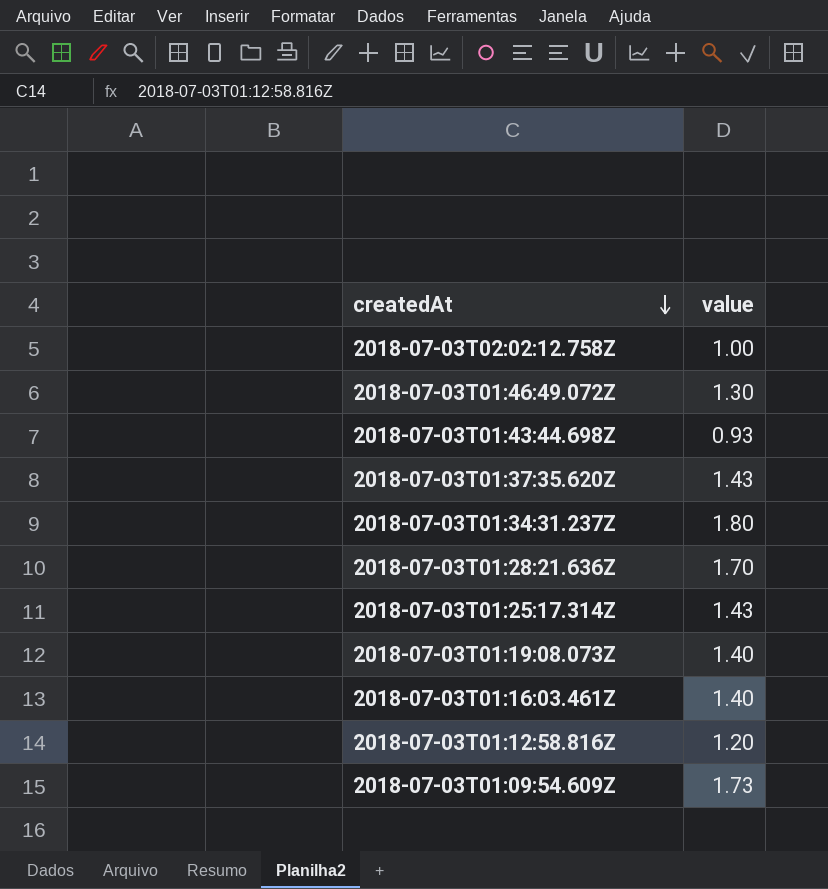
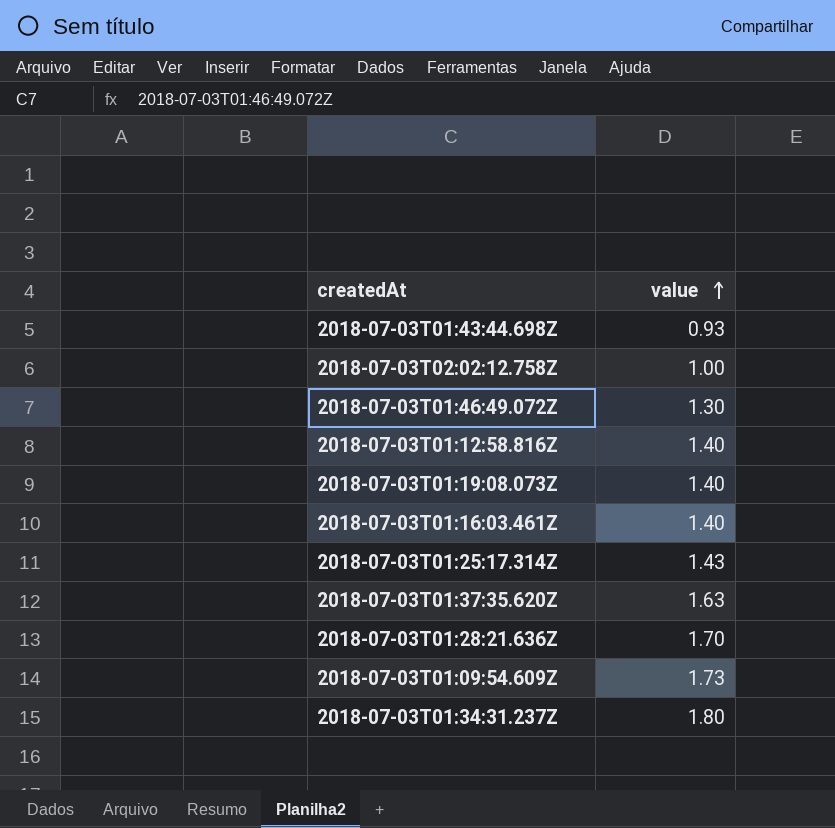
row order: createdAt descending -> value ascending
2018-07-03T01:12:58.816Z | value: 1.20 -> 1.40
2018-07-03T01:37:35.620Z | value: 1.43 -> 1.63

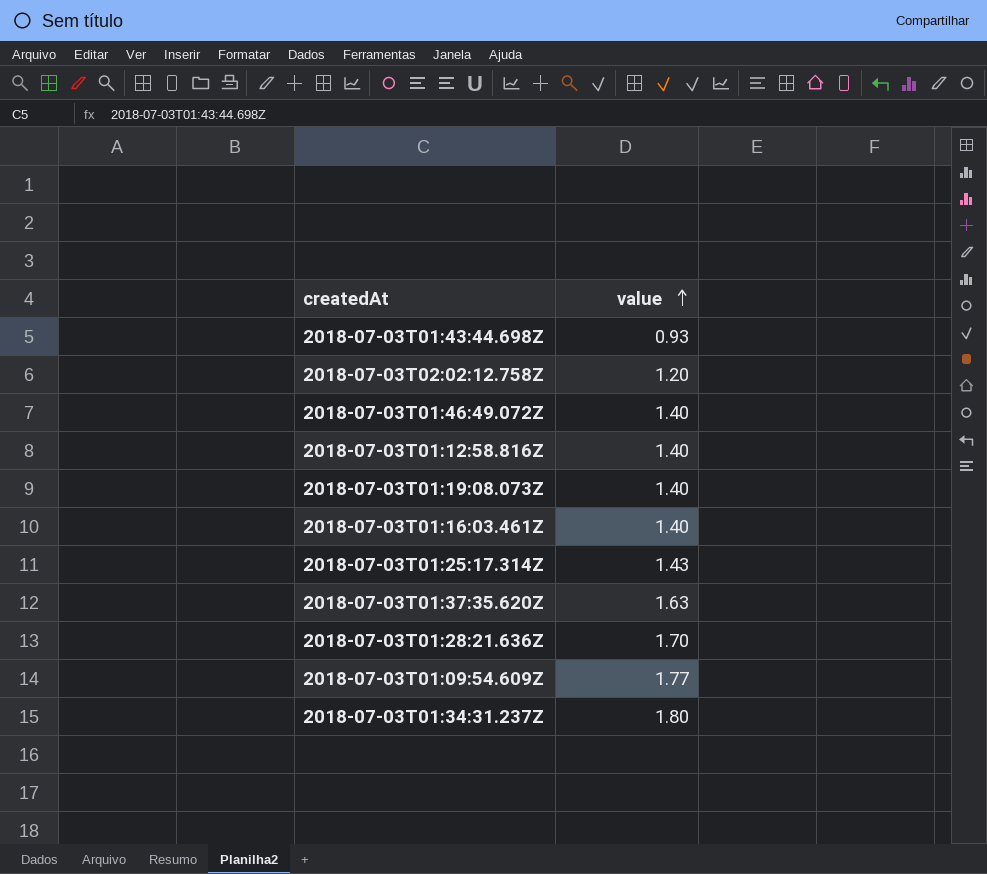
2018-07-03T02:02:12.758Z | value: 1.00 -> 1.20
2018-07-03T01:46:49.072Z | value: 1.30 -> 1.40
2018-07-03T01:09:54.609Z | value: 1.73 -> 1.77

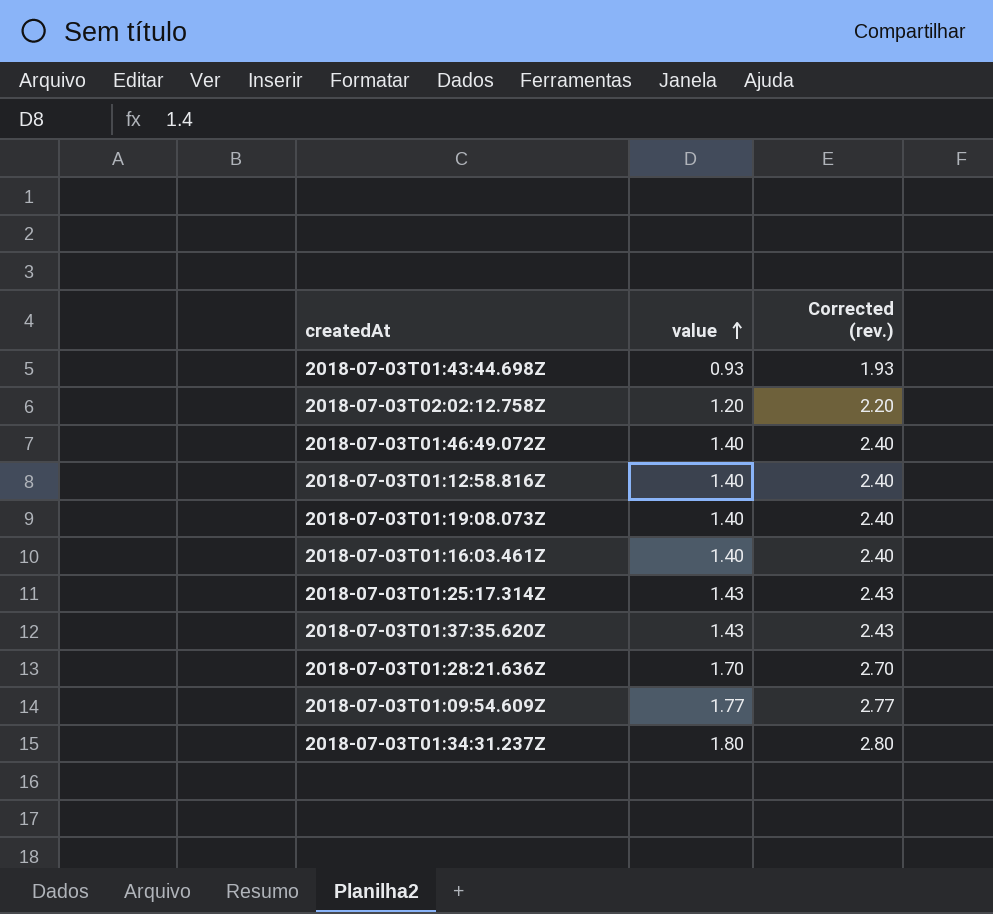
column Corrected (rev.) | formula: none -> [value] + 1
2018-07-03T01:37:35.620Z | value: 1.63 -> 1.43

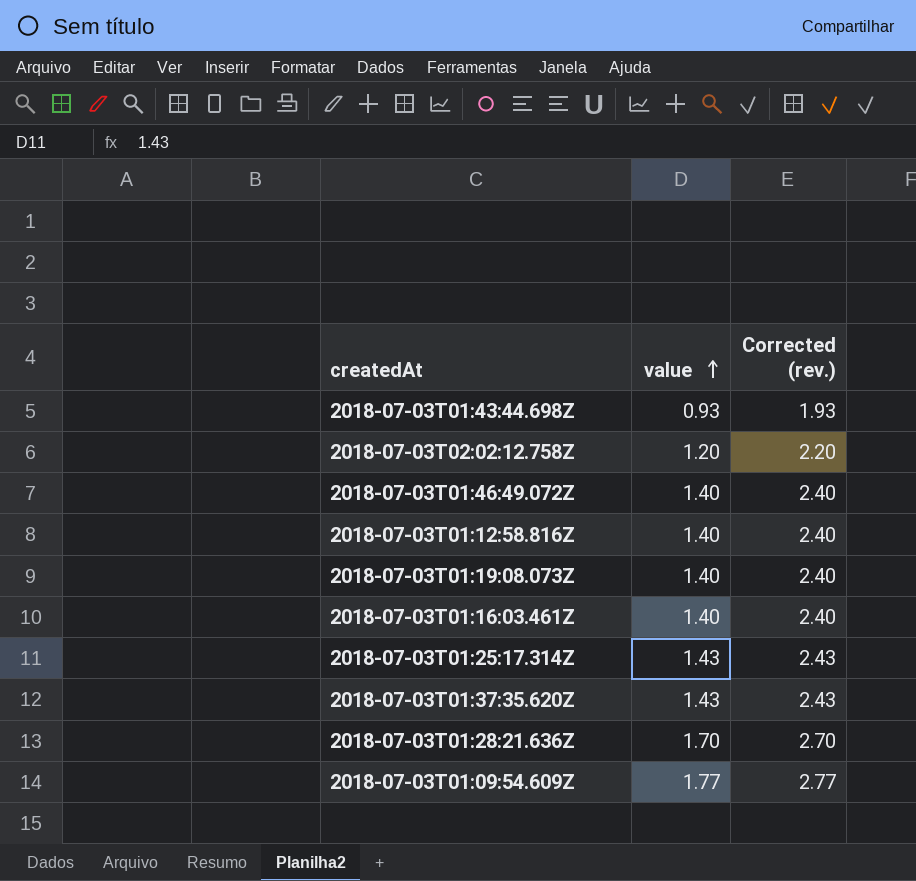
row 2018-07-03T01:34:31.237Z: 1.80 | 2.80 -> none

